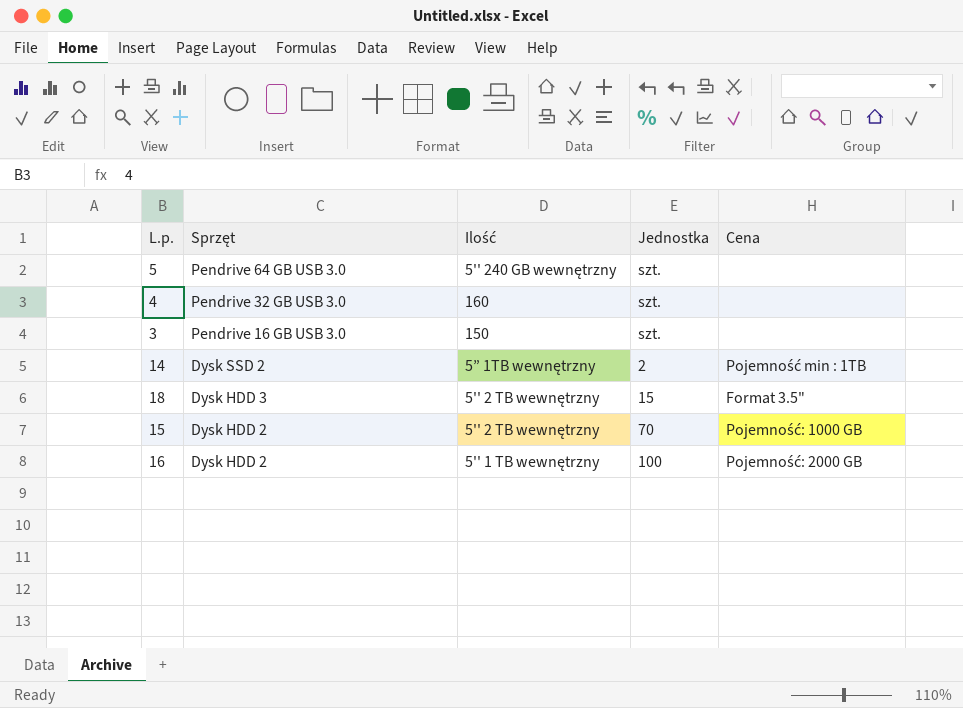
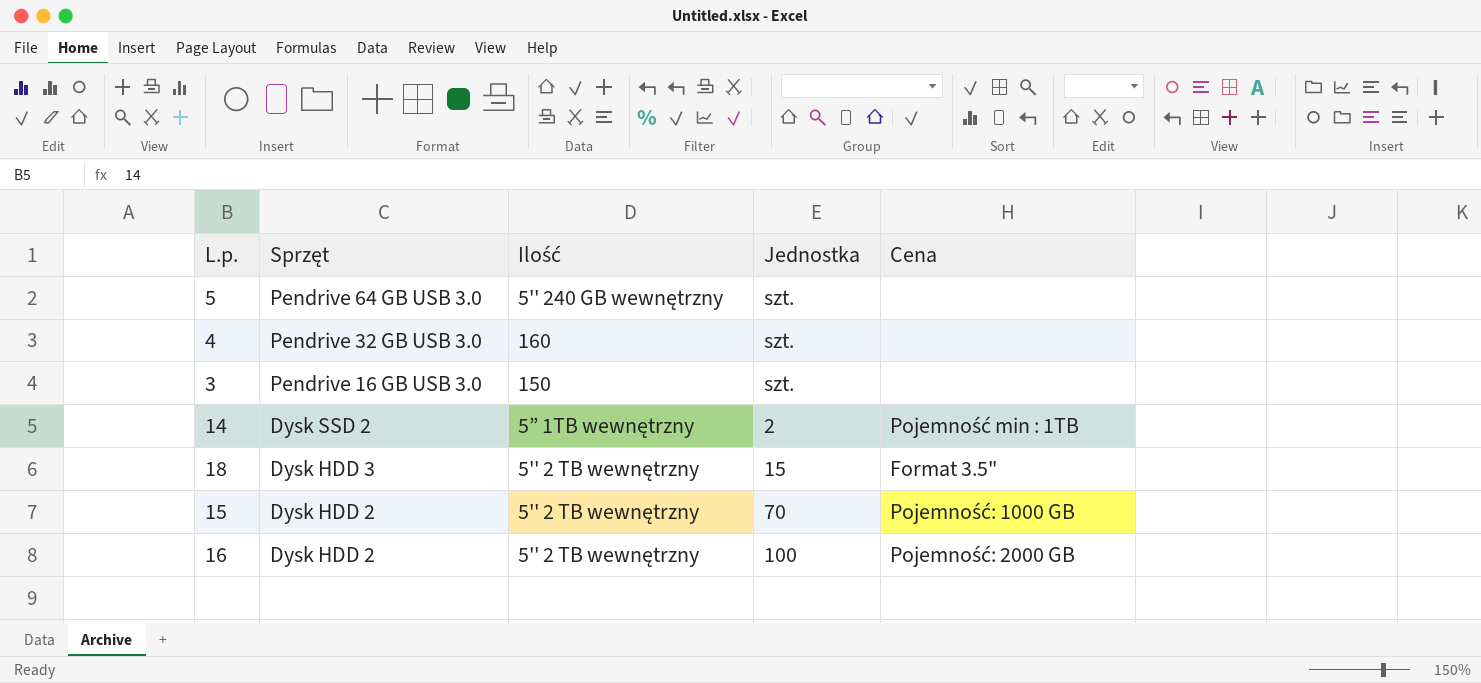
16 | Ilość: 5'' 1 TB wewnętrzny -> 5'' 2 TB wewnętrzny

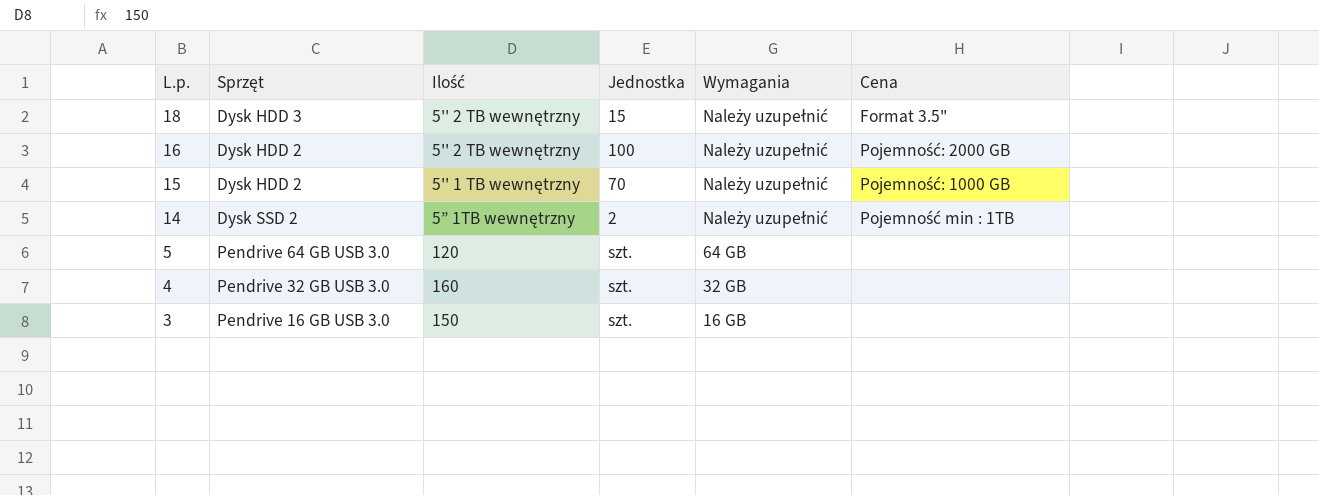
row order: Sprzęt descending -> L.p. descending
column Wymagania | position: none -> 5
15 | Ilość: 5'' 2 TB wewnętrzny -> 5'' 1 TB wewnętrzny
5 | Ilość: 5'' 240 GB wewnętrzny -> 120

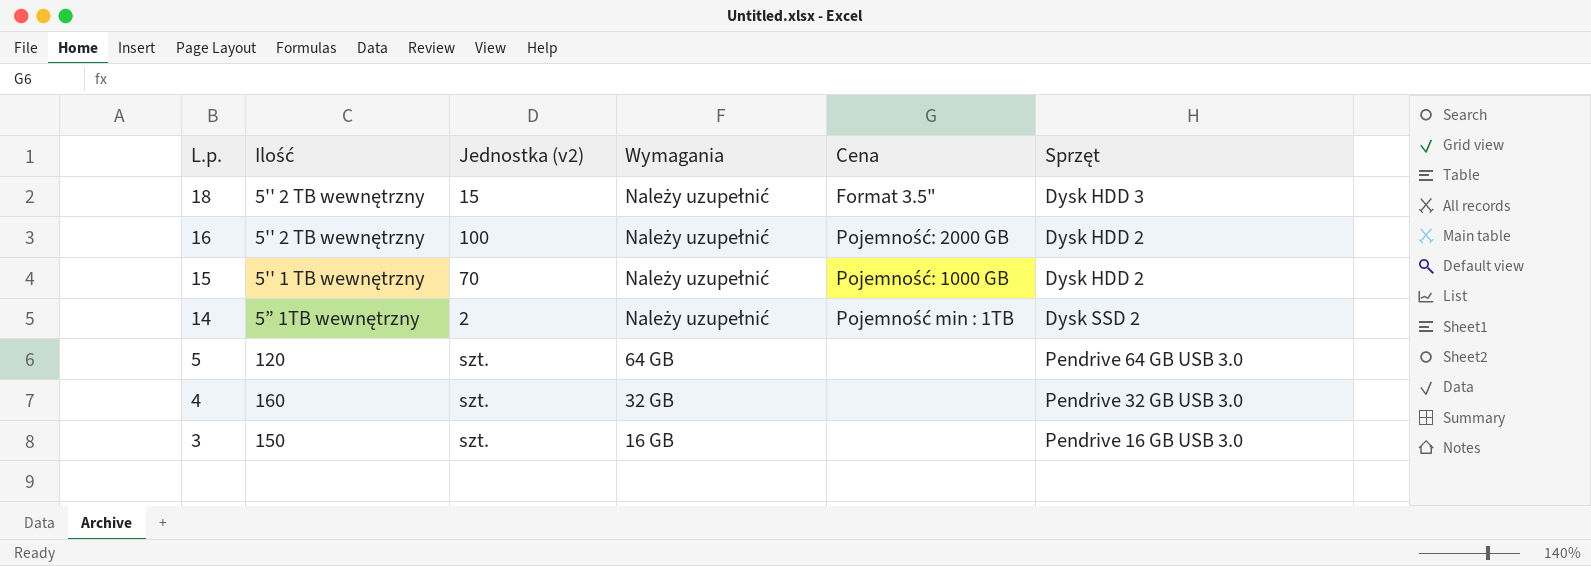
column name: Jednostka -> Jednostka (v2)
column Sprzęt | position: 2 -> 6

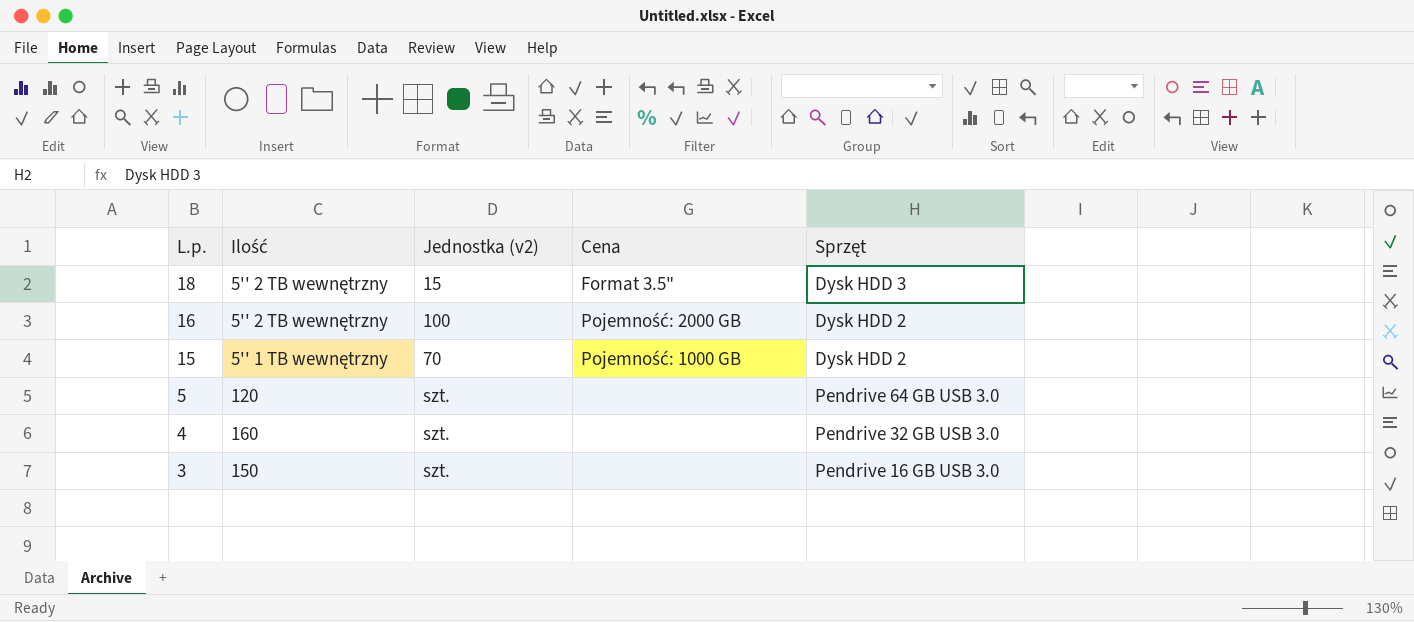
column Wymagania | position: 4 -> none
row 14: 5” 1TB wewnętrzny | 2 | Należy uzupełnić | Pojemność min : 1TB | Dysk SSD 2 -> none

